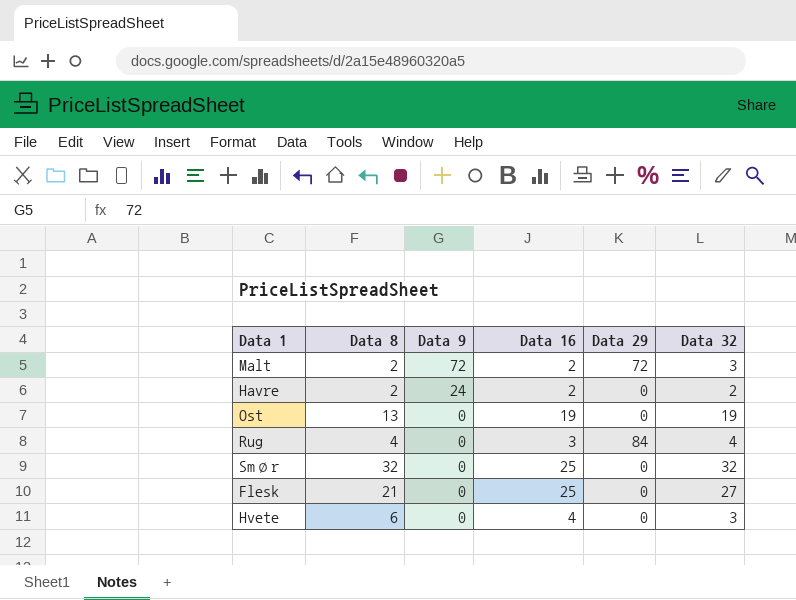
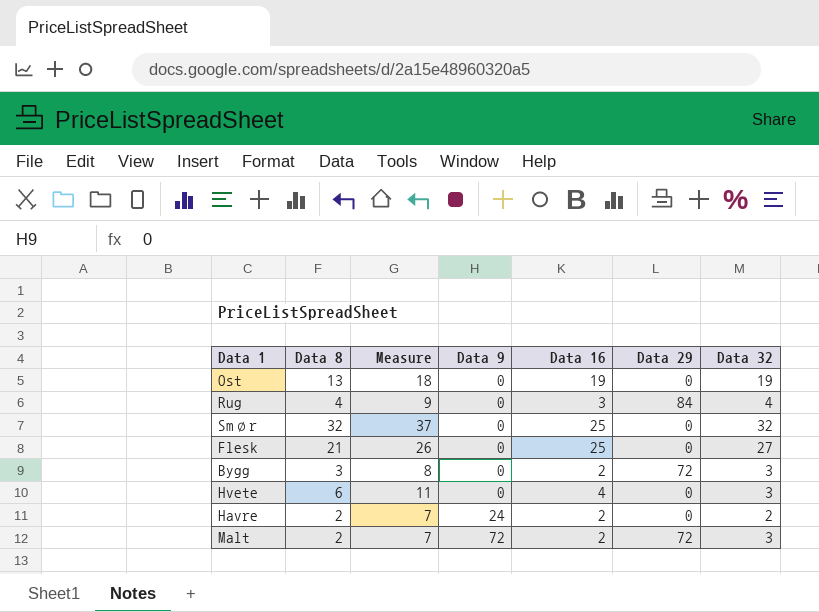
row order: Data 9 descending -> Data 9 ascending
column Measure | formula: none -> [Data 8] + 5
row Bygg: none -> 3 | 8 | 0 | 2 | 72 | 3

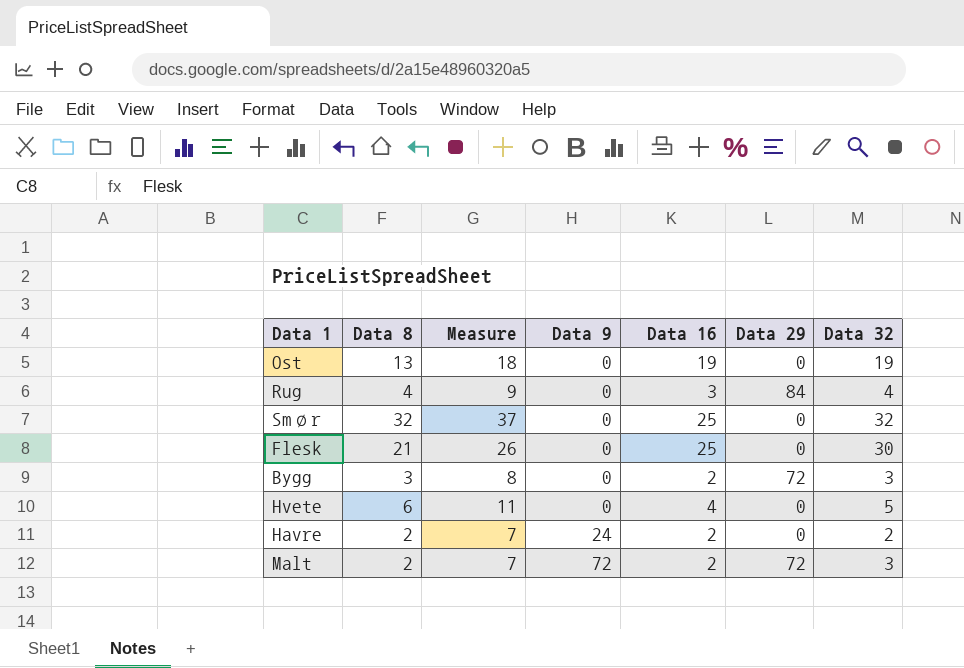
Flesk | Data 32: 27 -> 30
Hvete | Data 32: 3 -> 5

